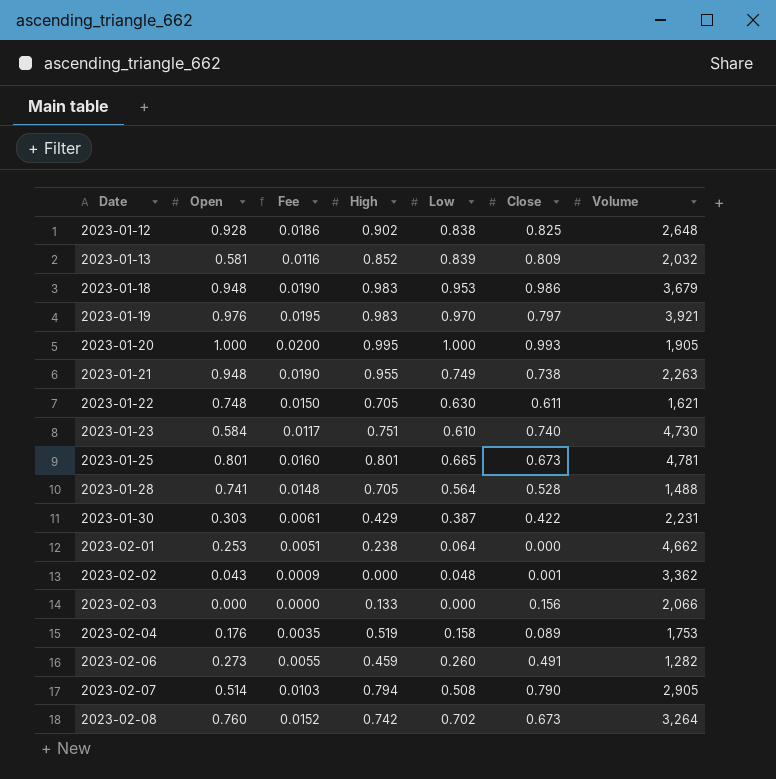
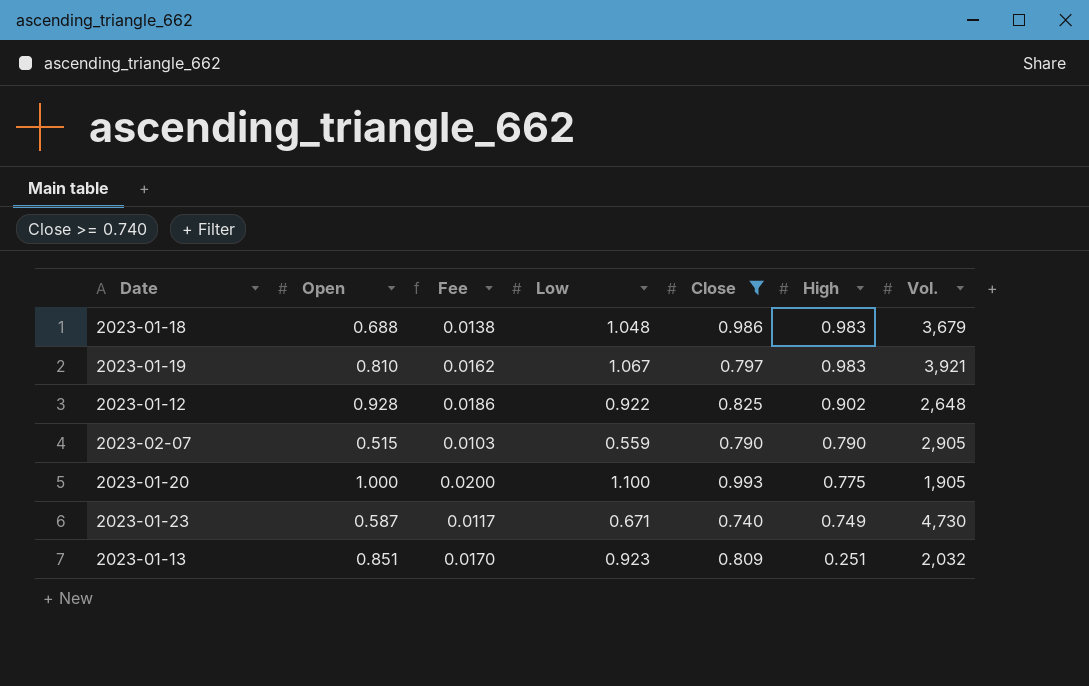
filter: none -> Close >= 0.740
row order: Date ascending -> High descending
column High | position: 4 -> 6
column name: Volume -> Vol.
2023-01-18 | Open: 0.948 -> 0.688
2023-01-18 | Fee: 0.0190 -> 0.0138
2023-01-18 | Low: 0.953 -> 1.048
2023-01-19 | Open: 0.976 -> 0.810
2023-01-19 | Fee: 0.0195 -> 0.0162
2023-01-19 | Low: 0.970 -> 1.067
2023-01-12 | Low: 0.838 -> 0.922
2023-02-07 | Open: 0.514 -> 0.515
2023-02-07 | Low: 0.508 -> 0.559
2023-02-07 | High: 0.794 -> 0.790
2023-01-20 | Low: 1.000 -> 1.100
2023-01-20 | High: 0.995 -> 0.775
2023-01-23 | Open: 0.584 -> 0.587
2023-01-23 | Low: 0.610 -> 0.671
2023-01-23 | High: 0.751 -> 0.749
2023-01-13 | Open: 0.581 -> 0.851
2023-01-13 | Fee: 0.0116 -> 0.0170
2023-01-13 | Low: 0.839 -> 0.923
2023-01-13 | High: 0.852 -> 0.251

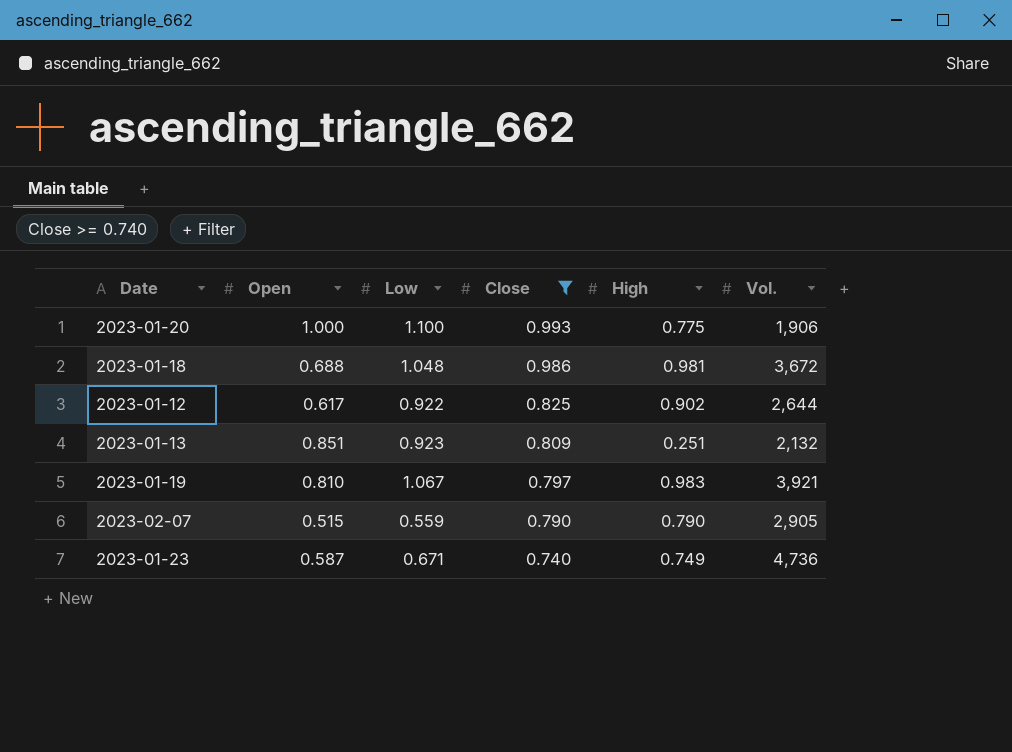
row order: High descending -> Close descending
column Fee | formula: [Open] * 0.02 -> none
2023-01-20 | Vol.: 1,905 -> 1,906
2023-01-18 | High: 0.983 -> 0.981
2023-01-18 | Vol.: 3,679 -> 3,672
2023-01-12 | Open: 0.928 -> 0.617
2023-01-12 | Vol.: 2,648 -> 2,644
2023-01-13 | Vol.: 2,032 -> 2,132
2023-01-23 | Vol.: 4,730 -> 4,736

